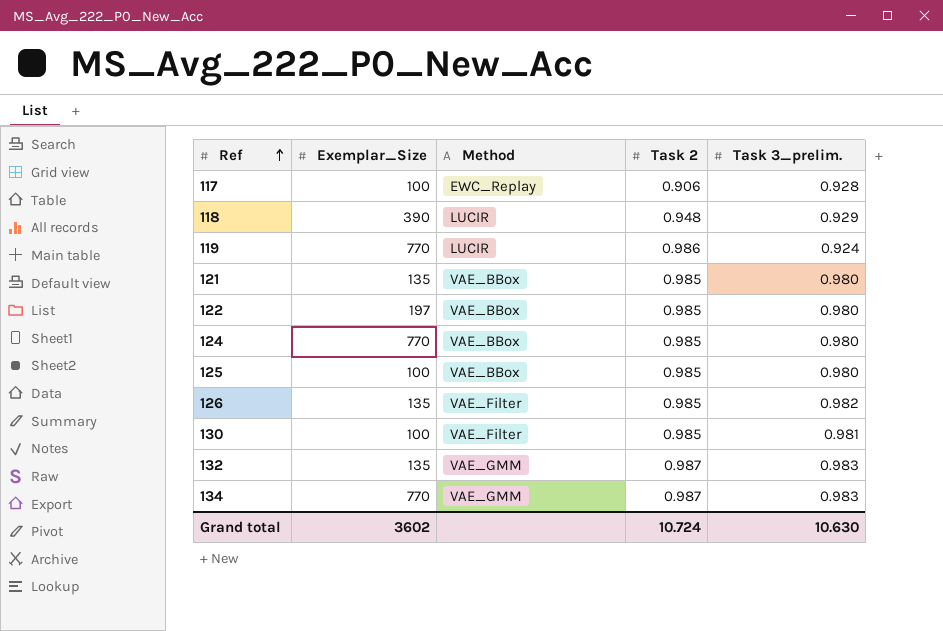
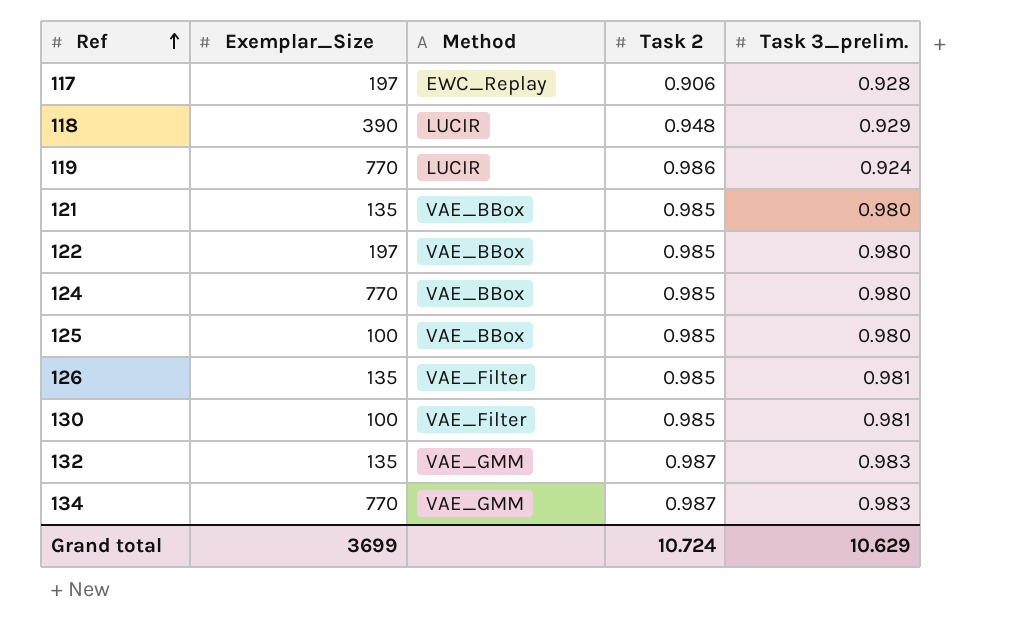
117 | Exemplar_Size: 100 -> 197
126 | Task 3_prelim.: 0.982 -> 0.981
Grand total | Exemplar_Size: 3602 -> 3699
Grand total | Task 3_prelim.: 10.630 -> 10.629

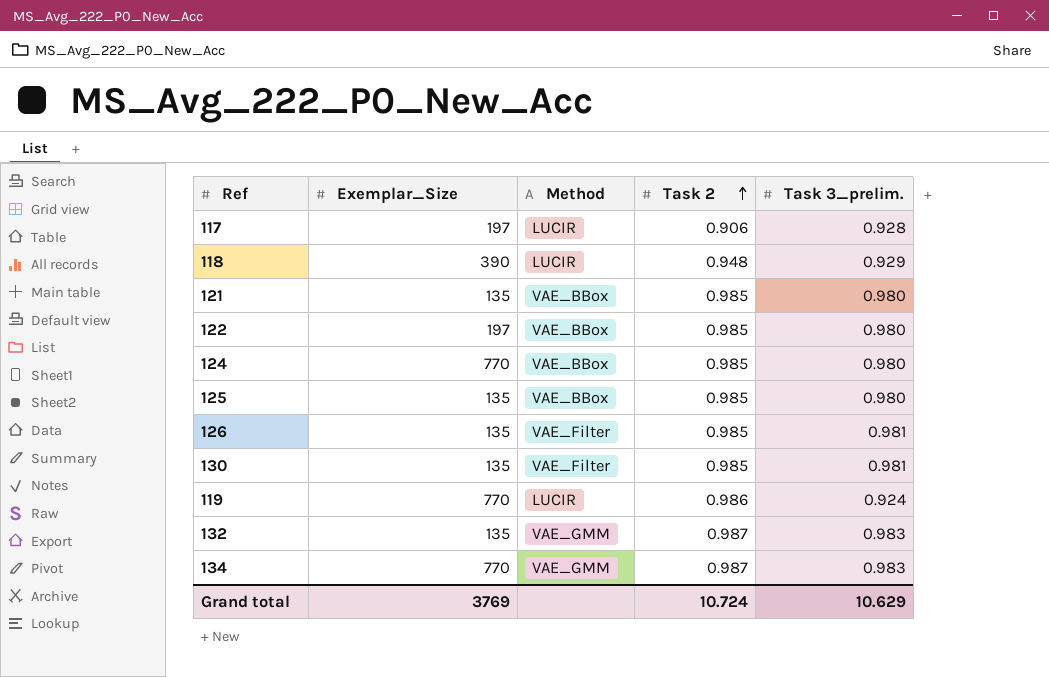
row order: Ref ascending -> Task 2 ascending
117 | Method: EWC_Replay -> LUCIR
125 | Exemplar_Size: 100 -> 135
130 | Exemplar_Size: 100 -> 135
Grand total | Exemplar_Size: 3699 -> 3769

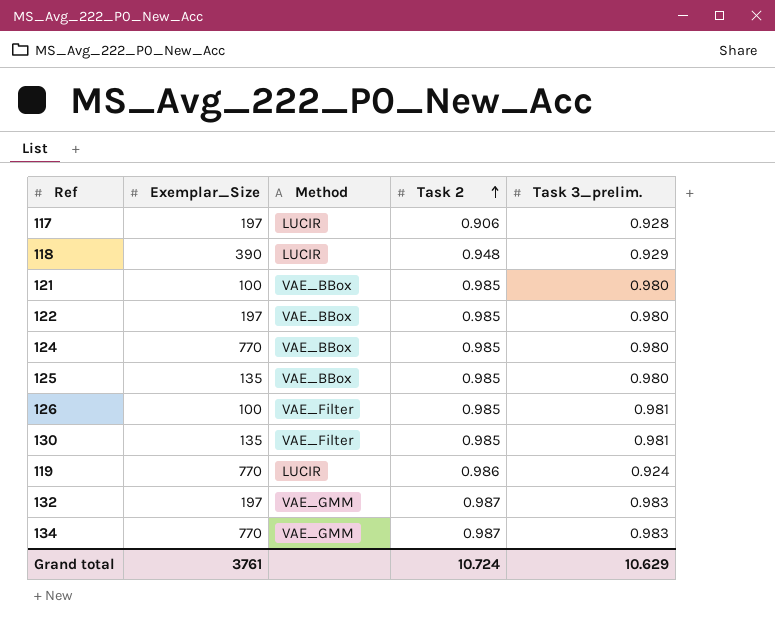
121 | Exemplar_Size: 135 -> 100
126 | Exemplar_Size: 135 -> 100
132 | Exemplar_Size: 135 -> 197
Grand total | Exemplar_Size: 3769 -> 3761

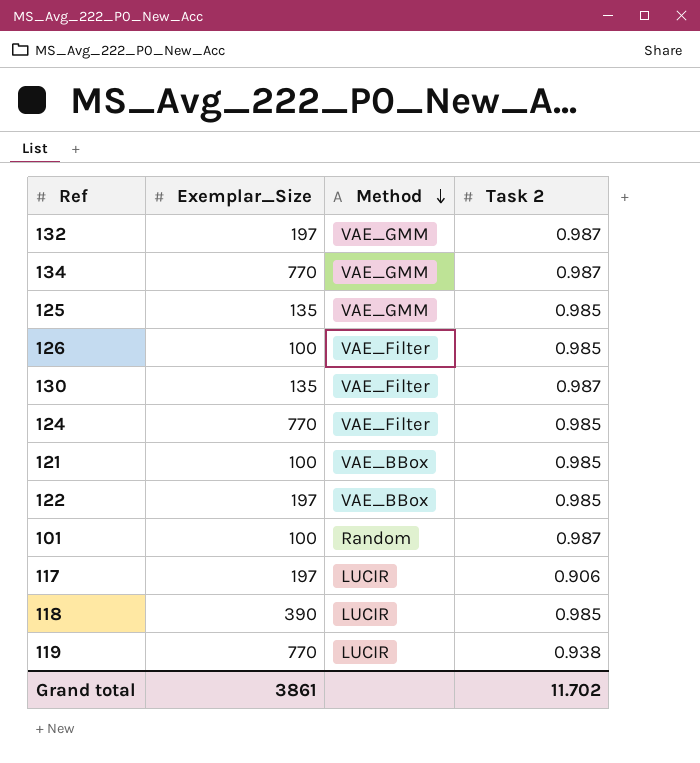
row order: Task 2 ascending -> Method descending
column Task 3_prelim. | position: 5 -> none
125 | Method: VAE_BBox -> VAE_GMM
130 | Task 2: 0.985 -> 0.987
124 | Method: VAE_BBox -> VAE_Filter
row 101: none -> 100 | Random | 0.987
118 | Task 2: 0.948 -> 0.985
119 | Task 2: 0.986 -> 0.938
Grand total | Exemplar_Size: 3761 -> 3861
Grand total | Task 2: 10.724 -> 11.702

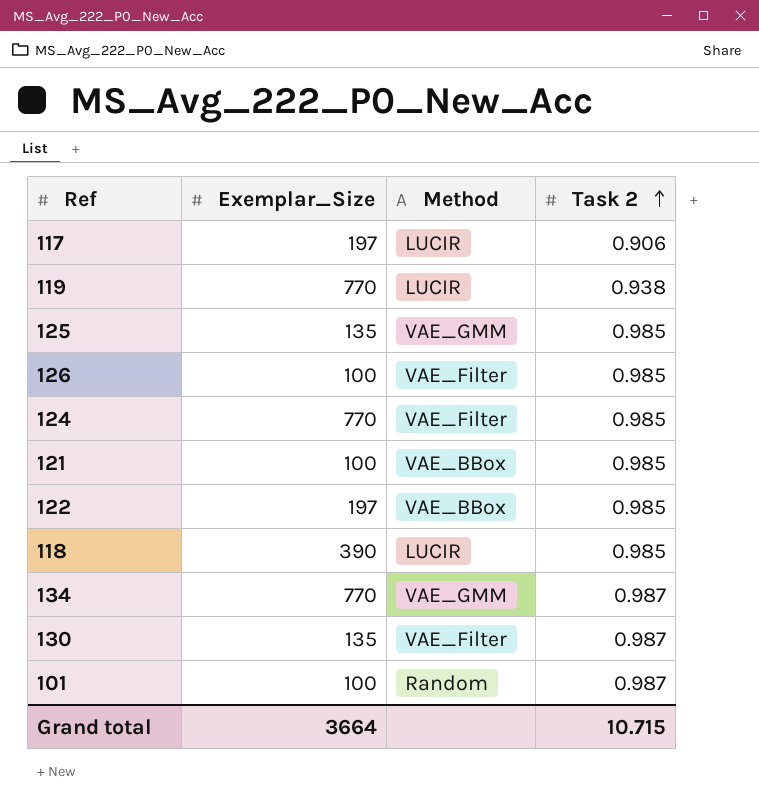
row order: Method descending -> Task 2 ascending
row 132: 197 | VAE_GMM | 0.987 -> none
Grand total | Exemplar_Size: 3861 -> 3664
Grand total | Task 2: 11.702 -> 10.715

